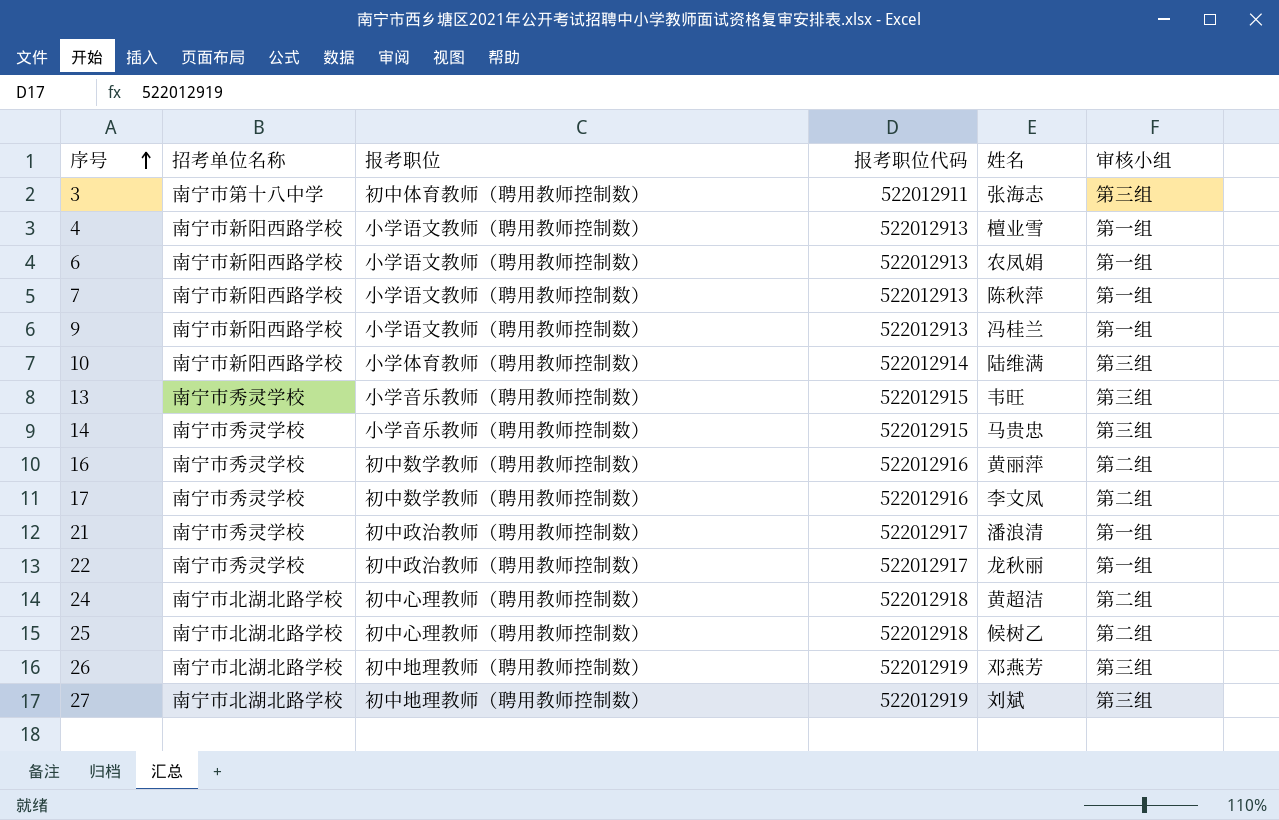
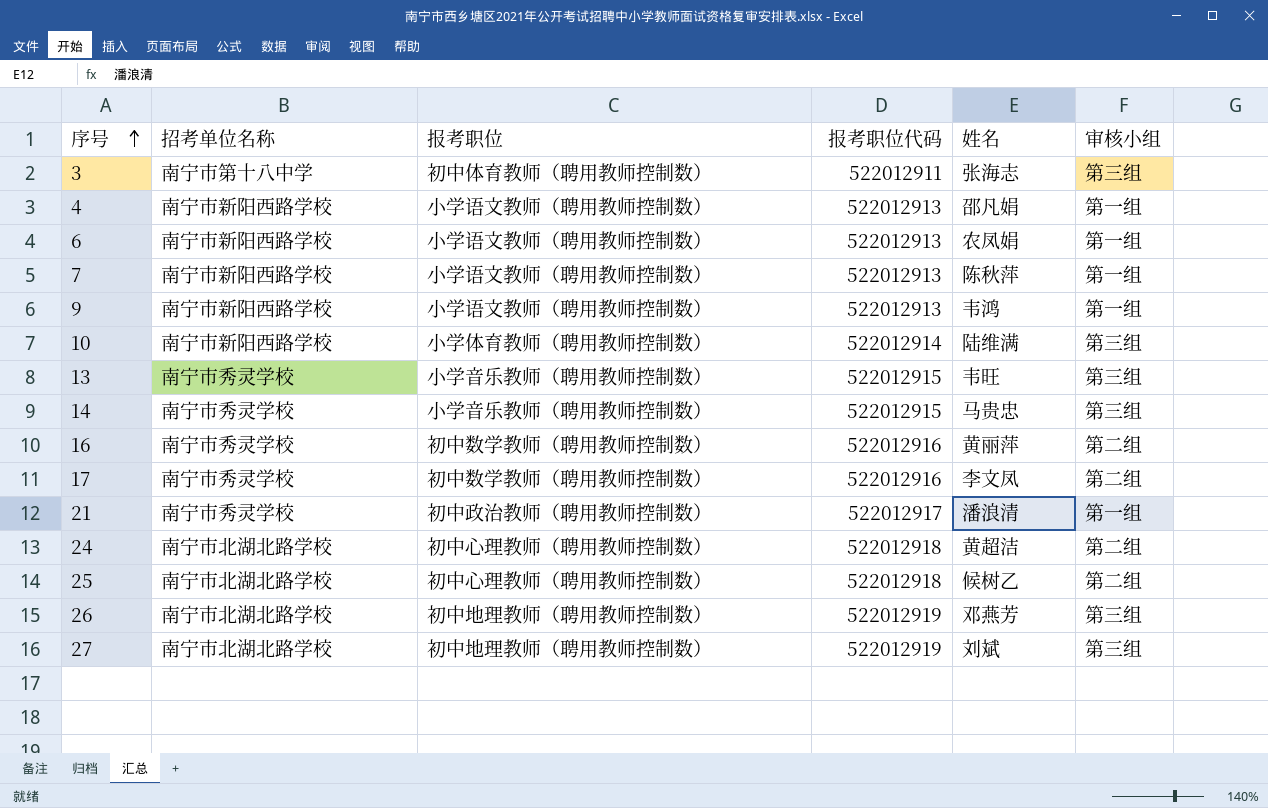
row 22: 南宁市秀灵学校 | 初中政治教师（聘用教师控制数） | 522012917 | 龙秋丽 | 第一组 -> none
4 | 姓名: 檀业雪 -> 邵凡娟
9 | 姓名: 冯桂兰 -> 韦鸿

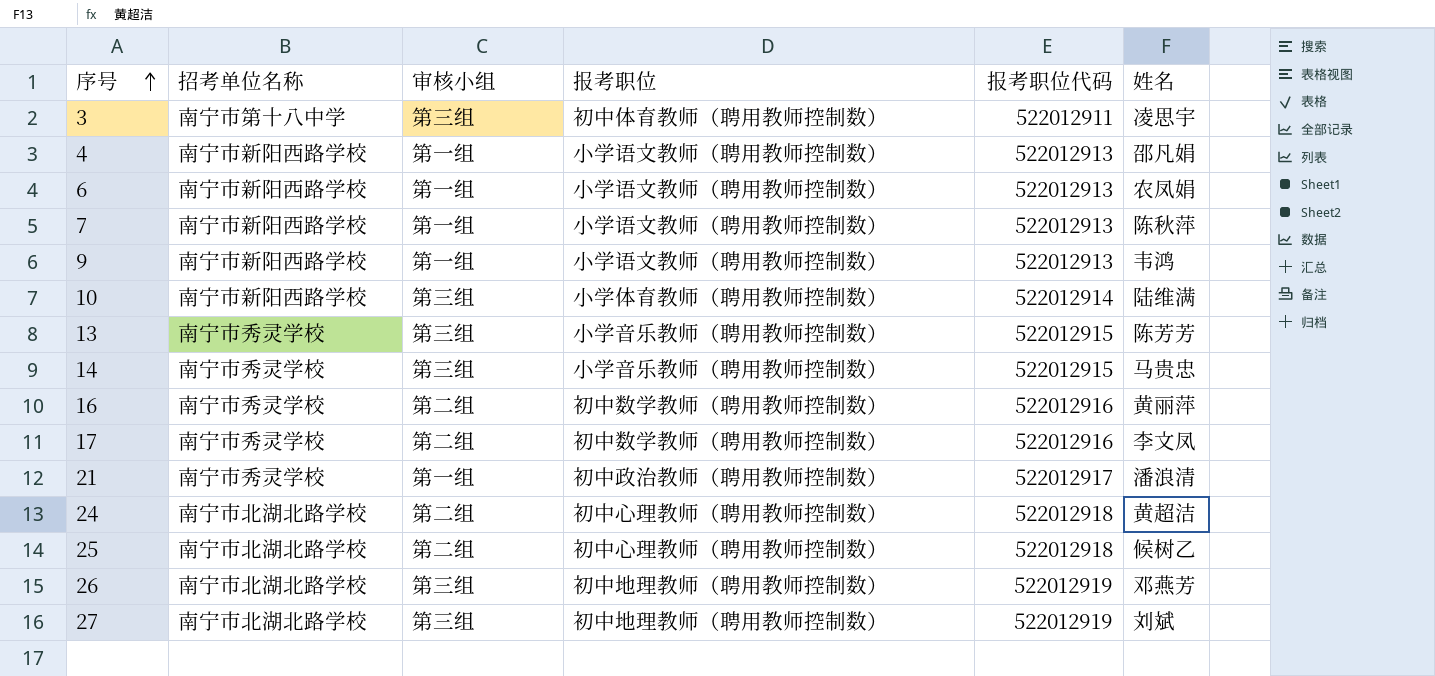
column 审核小组 | position: 6 -> 3
3 | 姓名: 张海志 -> 凌思宇
13 | 姓名: 韦旺 -> 陈芳芳

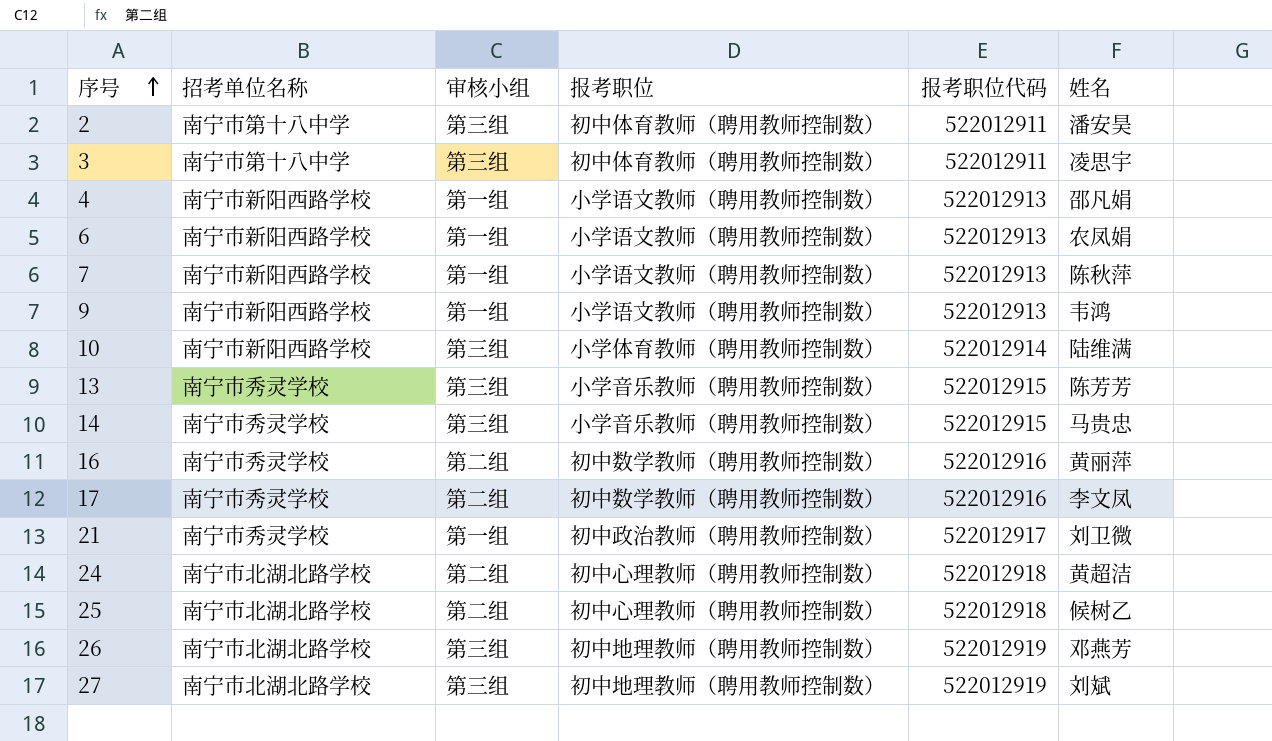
row 2: none -> 南宁市第十八中学 | 第三组 | 初中体育教师（聘用教师控制数） | 522012911 | 潘安昊
21 | 姓名: 潘浪清 -> 刘卫微

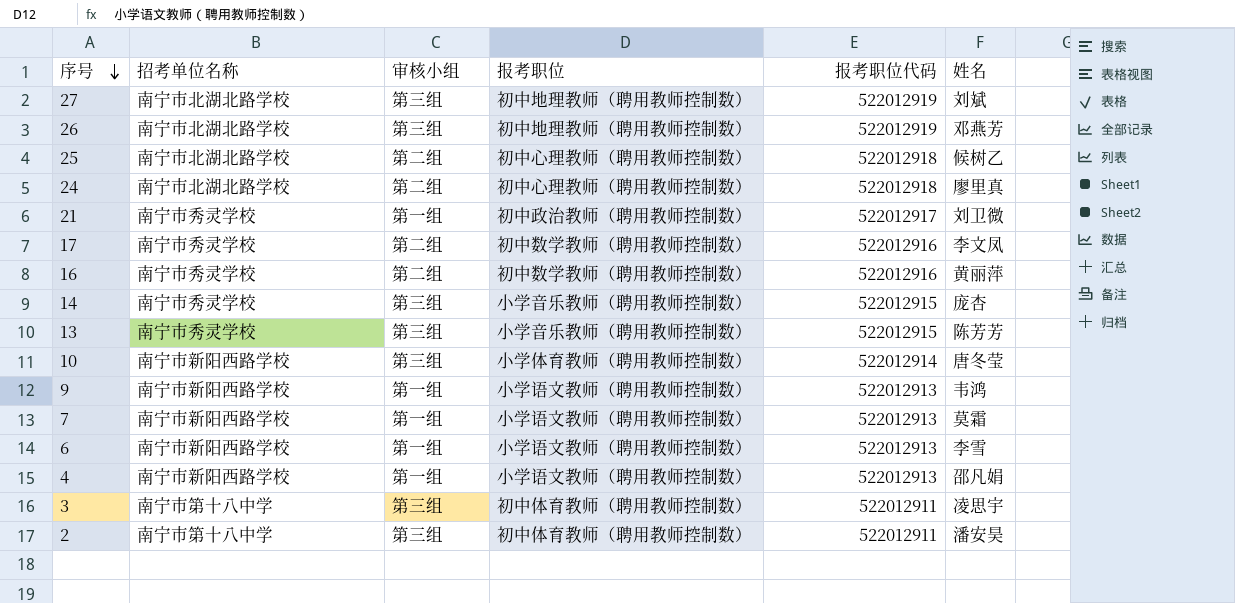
row order: 序号 ascending -> 序号 descending
24 | 姓名: 黄超洁 -> 廖里真
14 | 姓名: 马贵忠 -> 庞杏
10 | 姓名: 陆维满 -> 唐冬莹
7 | 姓名: 陈秋萍 -> 莫霜
6 | 姓名: 农凤娟 -> 李雪

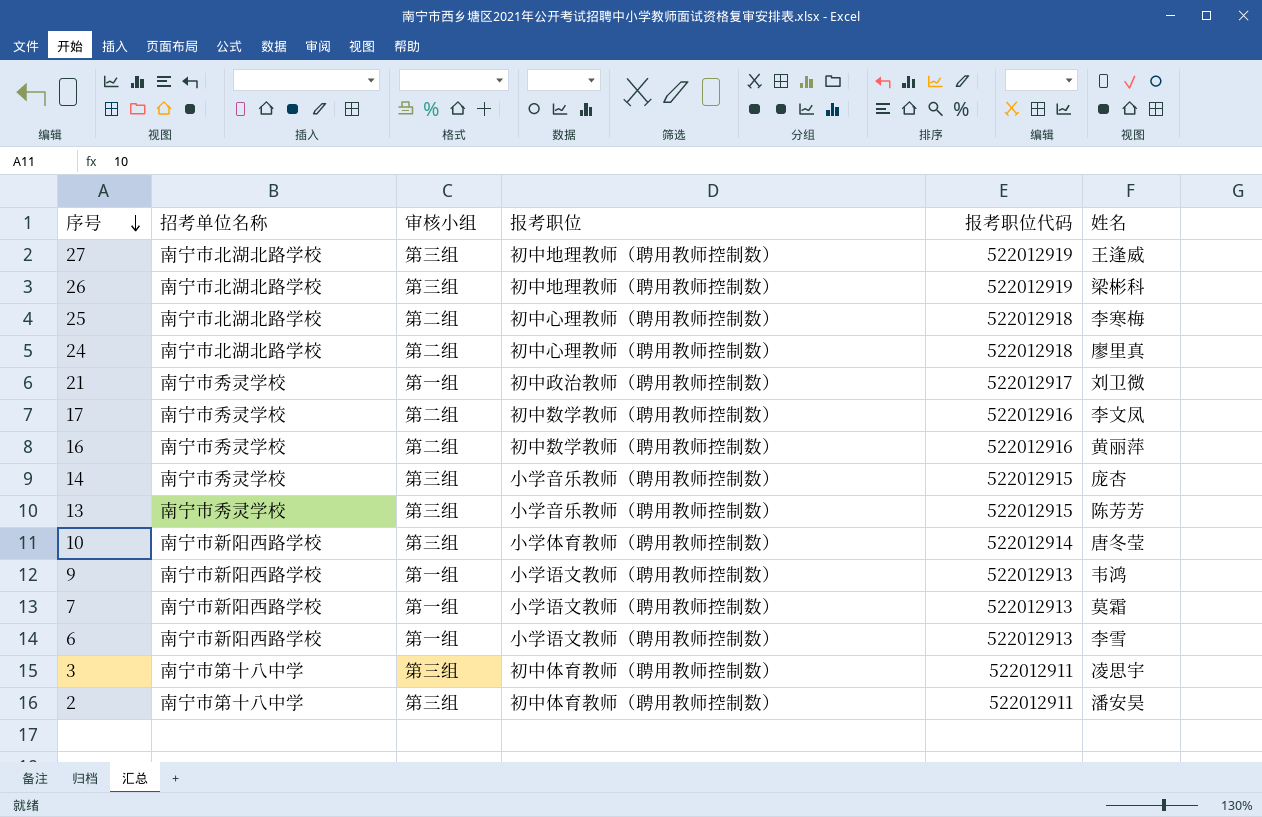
row 4: 南宁市新阳西路学校 | 第一组 | 小学语文教师（聘用教师控制数） | 522012913 | 邵凡娟 -> none
27 | 姓名: 刘斌 -> 王逢威
26 | 姓名: 邓燕芳 -> 梁彬科
25 | 姓名: 候树乙 -> 李寒梅

